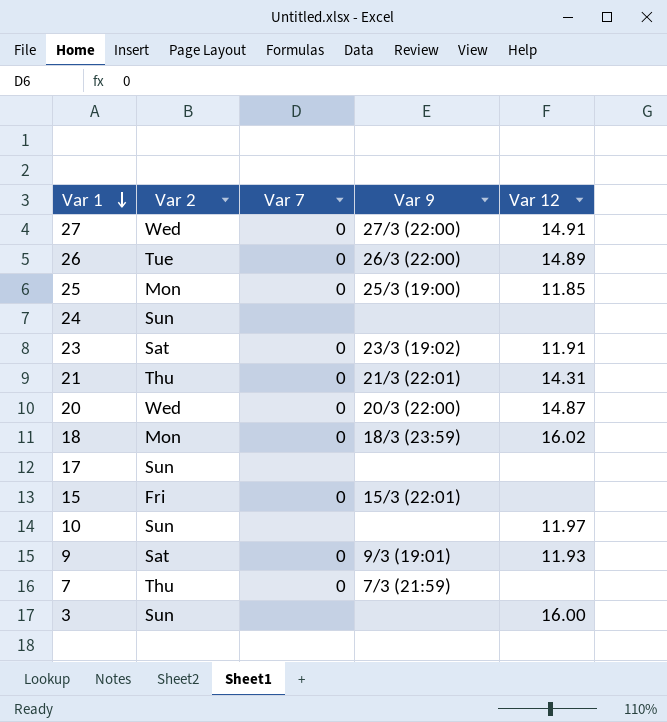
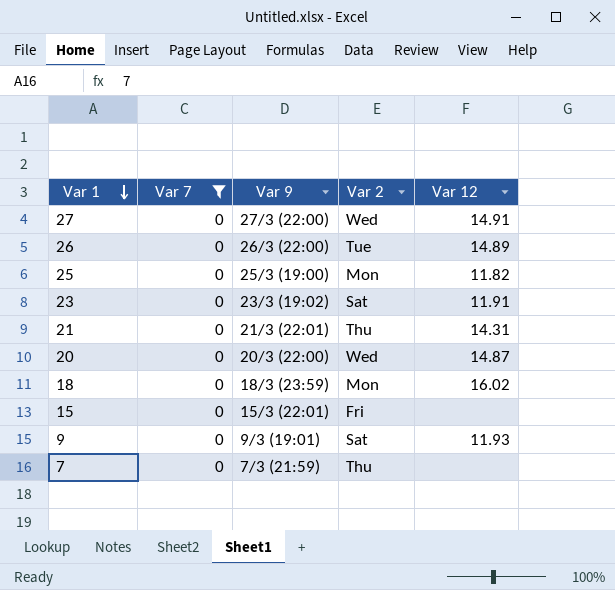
filter: none -> Var 7 = 0
column Var 2 | position: 2 -> 4
25 | Var 12: 11.85 -> 11.82

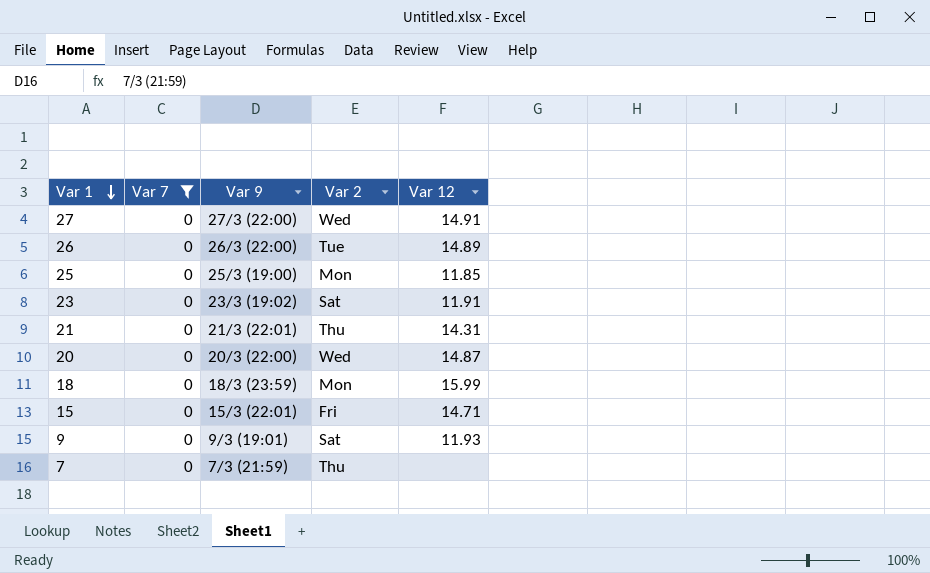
25 | Var 12: 11.82 -> 11.85
18 | Var 12: 16.02 -> 15.99
15 | Var 12: none -> 14.71

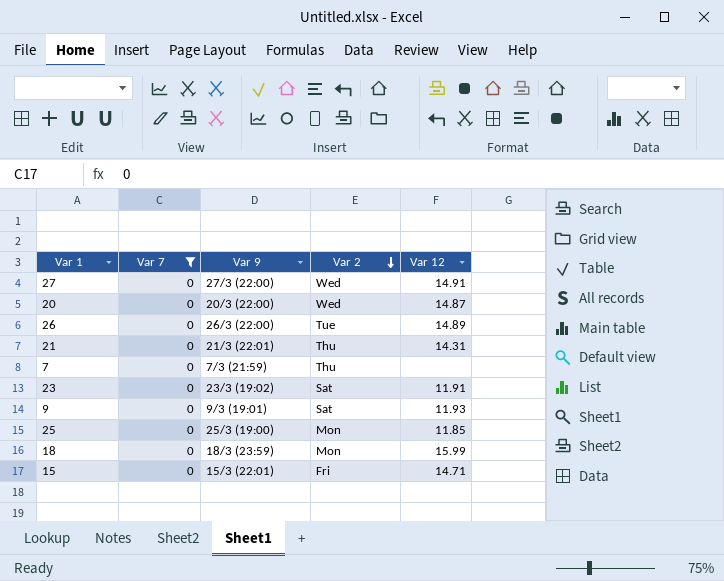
row order: Var 1 descending -> Var 2 descending

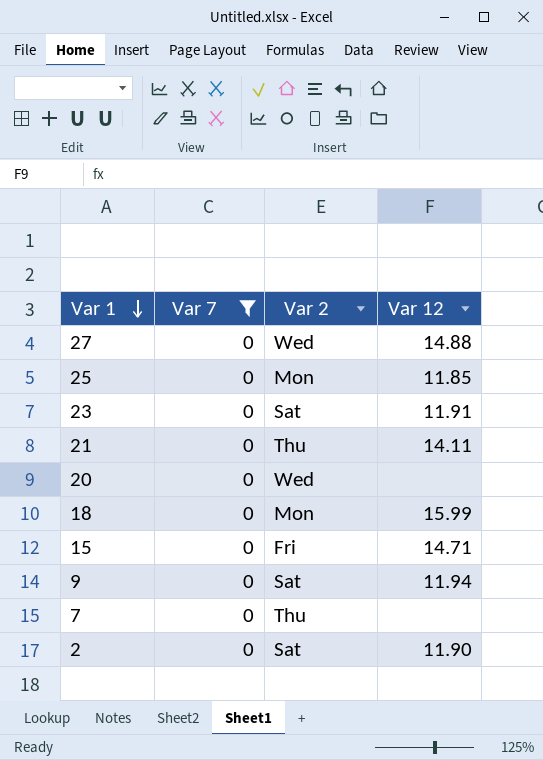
row order: Var 2 descending -> Var 1 descending
column Var 9 | position: 3 -> none
row 26: 0 | 26/3 (22:00) | Tue | 14.89 -> none
27 | Var 12: 14.91 -> 14.88
21 | Var 12: 14.31 -> 14.11
20 | Var 12: 14.87 -> none
9 | Var 12: 11.93 -> 11.94
row 2: none -> 0 | Sat | 11.90

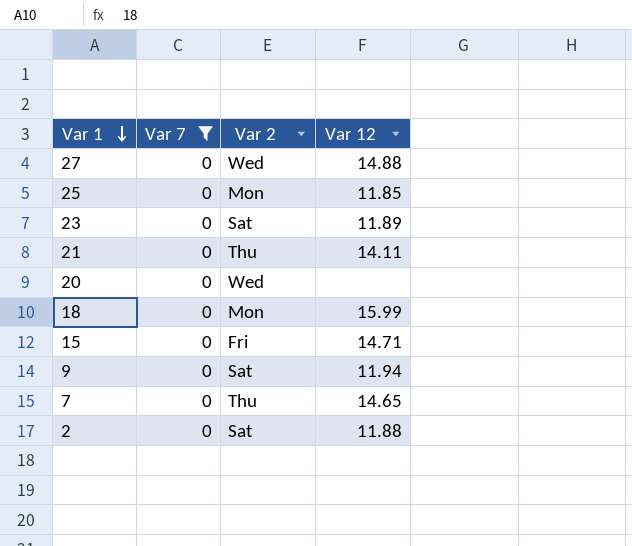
23 | Var 12: 11.91 -> 11.89
7 | Var 12: none -> 14.65
2 | Var 12: 11.90 -> 11.88

